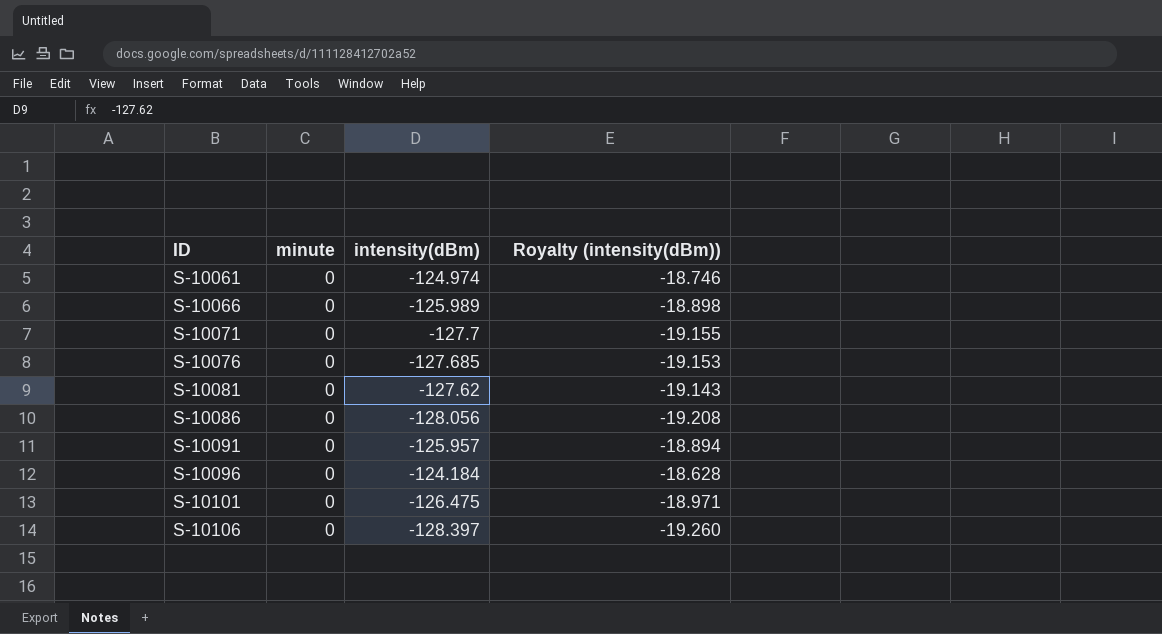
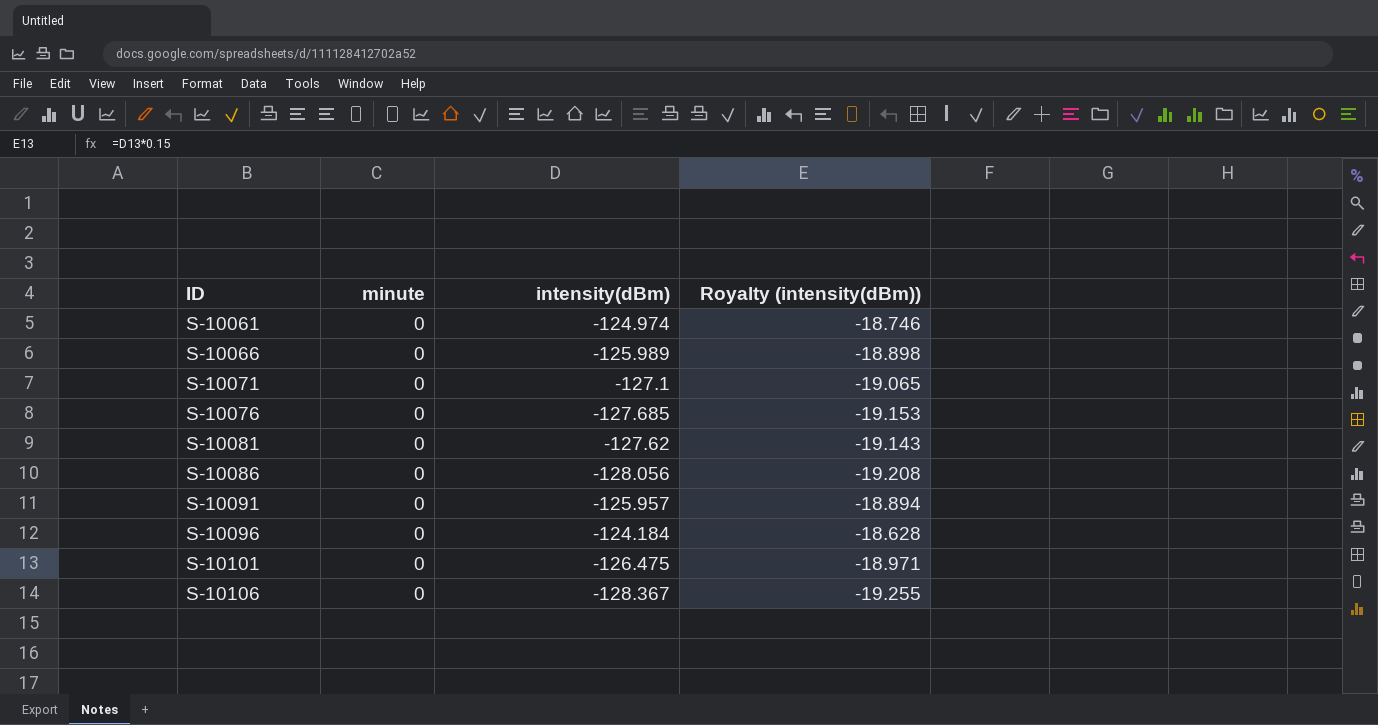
S-10071 | intensity(dBm): -127.7 -> -127.1
S-10071 | Royalty (intensity(dBm)): -19.155 -> -19.065
S-10106 | intensity(dBm): -128.397 -> -128.367
S-10106 | Royalty (intensity(dBm)): -19.260 -> -19.255

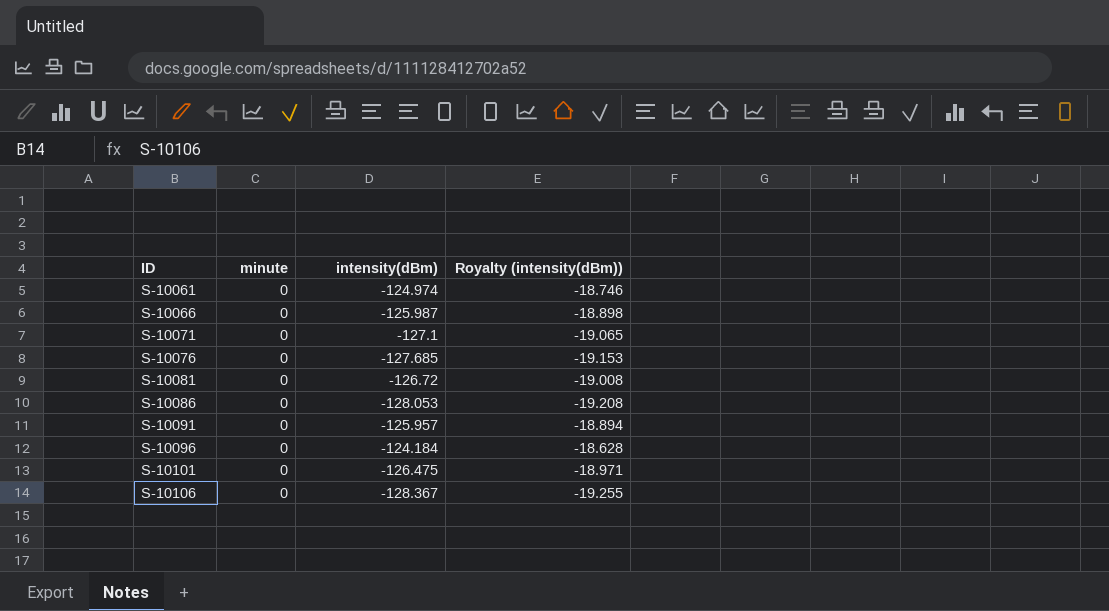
S-10066 | intensity(dBm): -125.989 -> -125.987
S-10081 | intensity(dBm): -127.62 -> -126.72
S-10081 | Royalty (intensity(dBm)): -19.143 -> -19.008
S-10086 | intensity(dBm): -128.056 -> -128.053

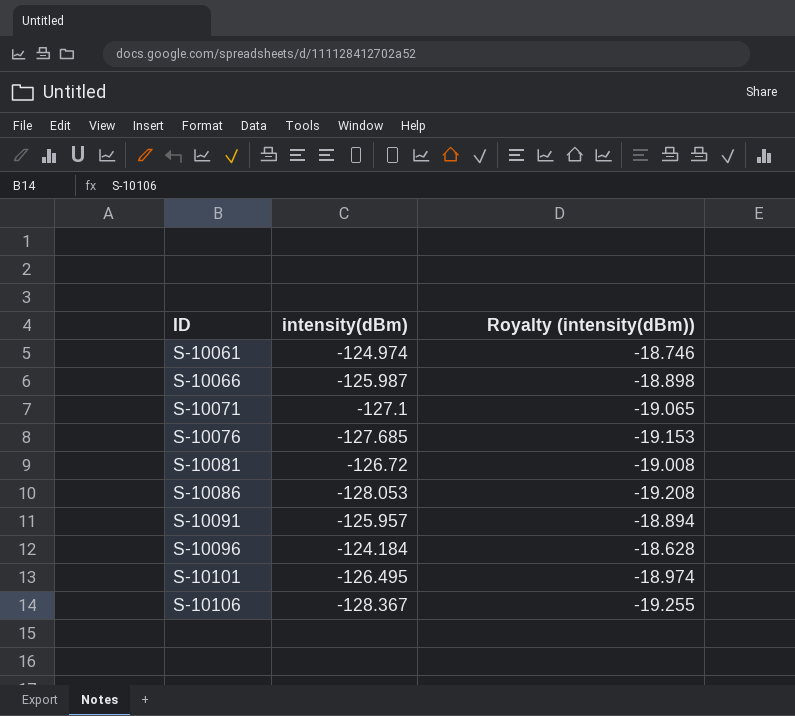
column minute | position: 2 -> none
S-10101 | intensity(dBm): -126.475 -> -126.495
S-10101 | Royalty (intensity(dBm)): -18.971 -> -18.974

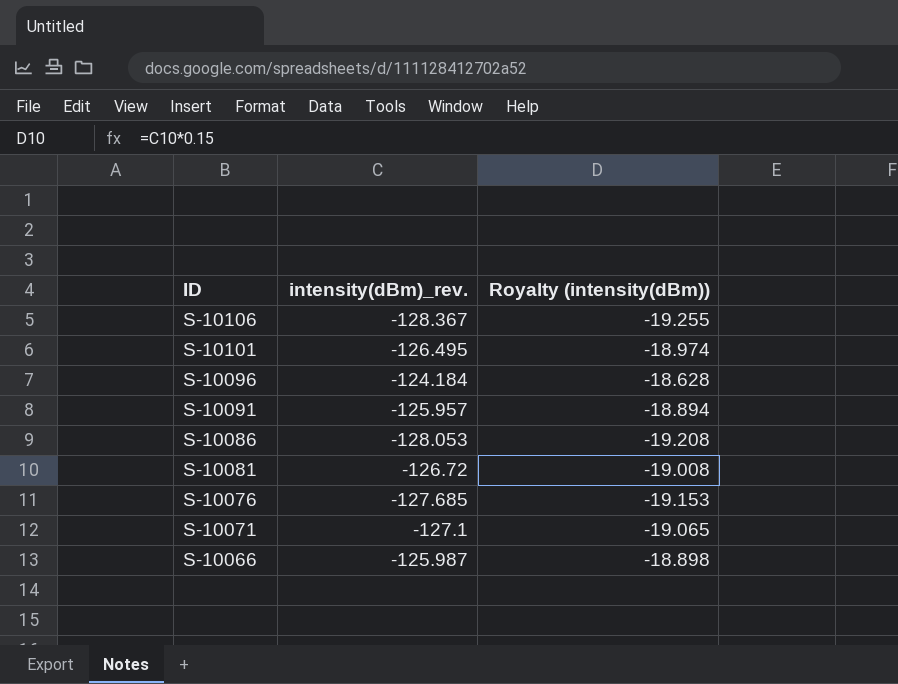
row order: ID ascending -> ID descending
column name: intensity(dBm) -> intensity(dBm)_rev.
row S-10061: -124.974 | -18.746 -> none

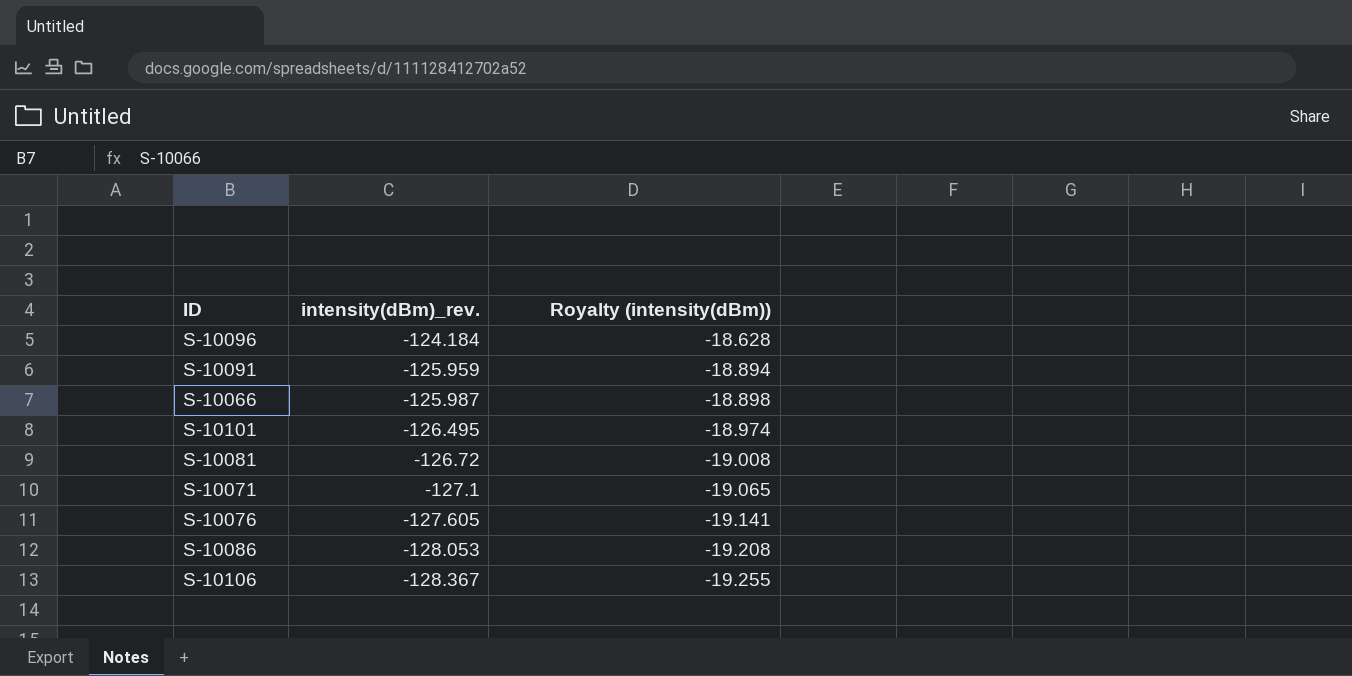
row order: ID descending -> intensity(dBm)_rev. descending
S-10091 | intensity(dBm)_rev.: -125.957 -> -125.959
S-10076 | intensity(dBm)_rev.: -127.685 -> -127.605
S-10076 | Royalty (intensity(dBm)): -19.153 -> -19.141

